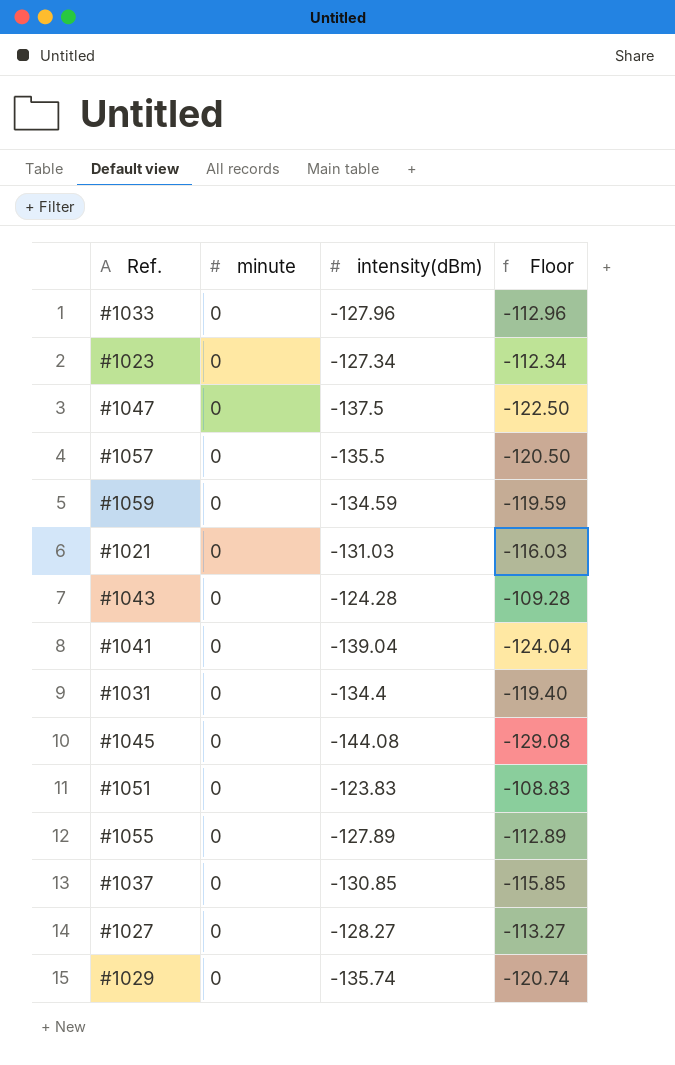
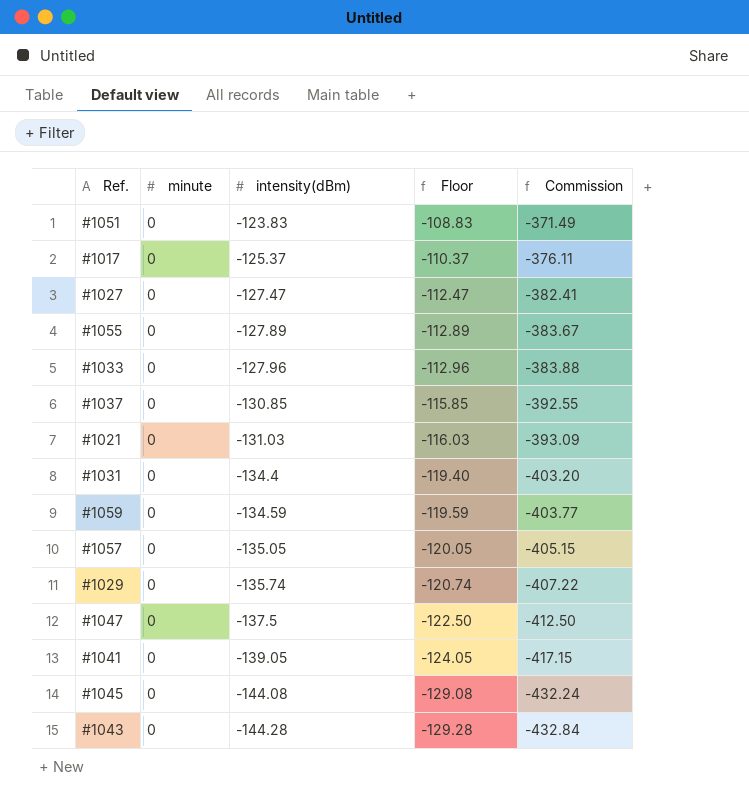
row order: none -> intensity(dBm) descending
column Commission | formula: none -> [intensity(dBm)] * 3
row #1023: 0 | -127.34 | -112.34 -> none
row #1017: none -> 0 | -125.37 | -110.37 | -376.11
#1027 | intensity(dBm): -128.27 -> -127.47
#1027 | Floor: -113.27 -> -112.47
#1057 | intensity(dBm): -135.5 -> -135.05
#1057 | Floor: -120.50 -> -120.05
#1041 | intensity(dBm): -139.04 -> -139.05
#1041 | Floor: -124.04 -> -124.05
#1043 | intensity(dBm): -124.28 -> -144.28
#1043 | Floor: -109.28 -> -129.28

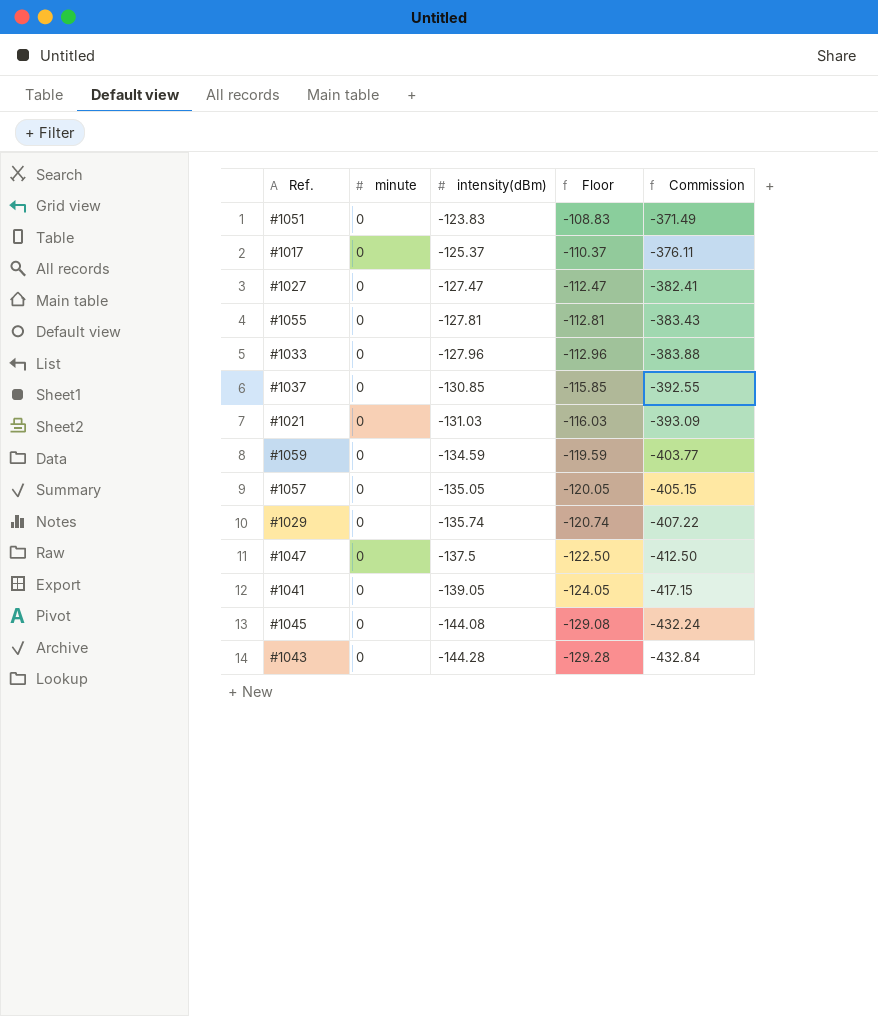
row #1031: 0 | -134.4 | -119.40 | -403.20 -> none
#1055 | intensity(dBm): -127.89 -> -127.81
#1055 | Floor: -112.89 -> -112.81
#1055 | Commission: -383.67 -> -383.43

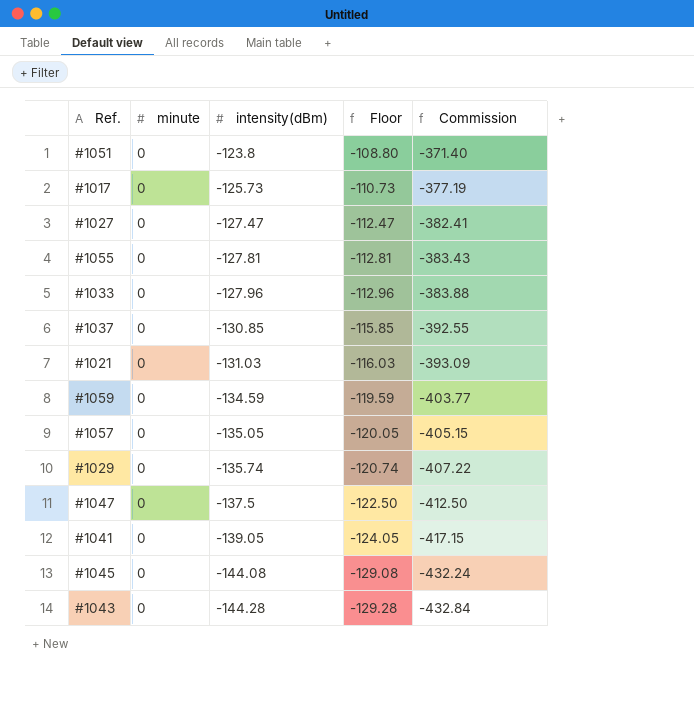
#1051 | intensity(dBm): -123.83 -> -123.8
#1051 | Floor: -108.83 -> -108.80
#1051 | Commission: -371.49 -> -371.40
#1017 | intensity(dBm): -125.37 -> -125.73
#1017 | Floor: -110.37 -> -110.73
#1017 | Commission: -376.11 -> -377.19

